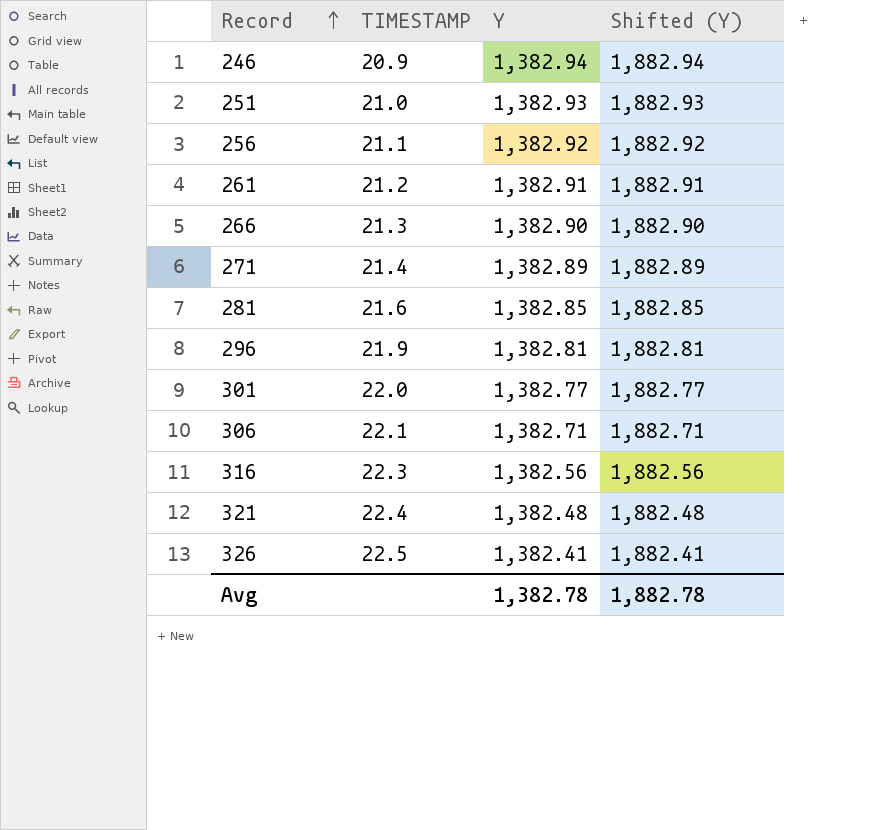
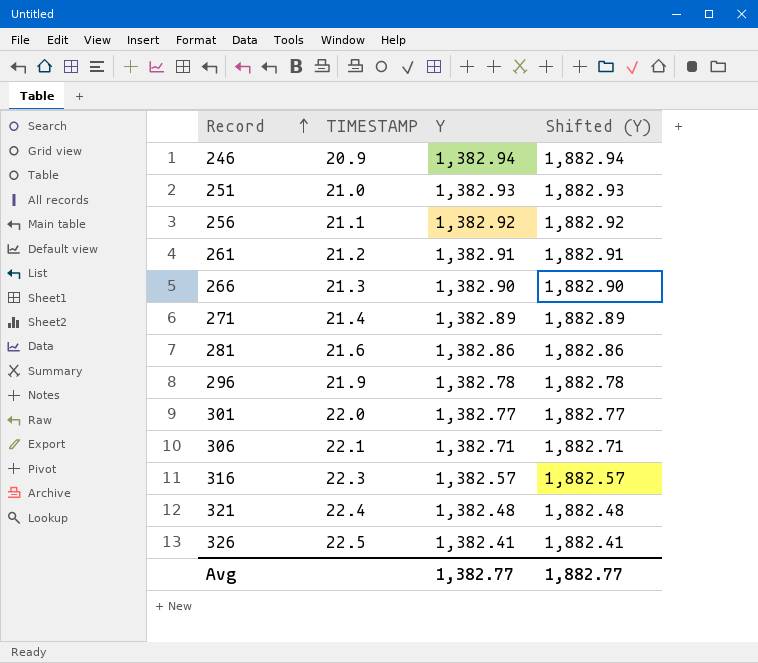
281 | Y: 1,382.85 -> 1,382.86
281 | Shifted (Y): 1,882.85 -> 1,882.86
296 | Y: 1,382.81 -> 1,382.78
296 | Shifted (Y): 1,882.81 -> 1,882.78
316 | Y: 1,382.56 -> 1,382.57
316 | Shifted (Y): 1,882.56 -> 1,882.57
Avg | Y: 1,382.78 -> 1,382.77
Avg | Shifted (Y): 1,882.78 -> 1,882.77

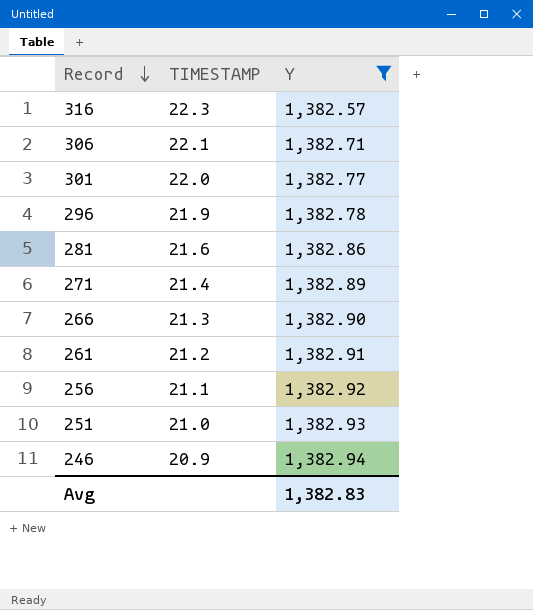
filter: none -> Y >= 1,382.57
row order: Record ascending -> Record descending
column Shifted (Y) | formula: [Y] + 500 -> none
Avg | Y: 1,382.77 -> 1,382.83

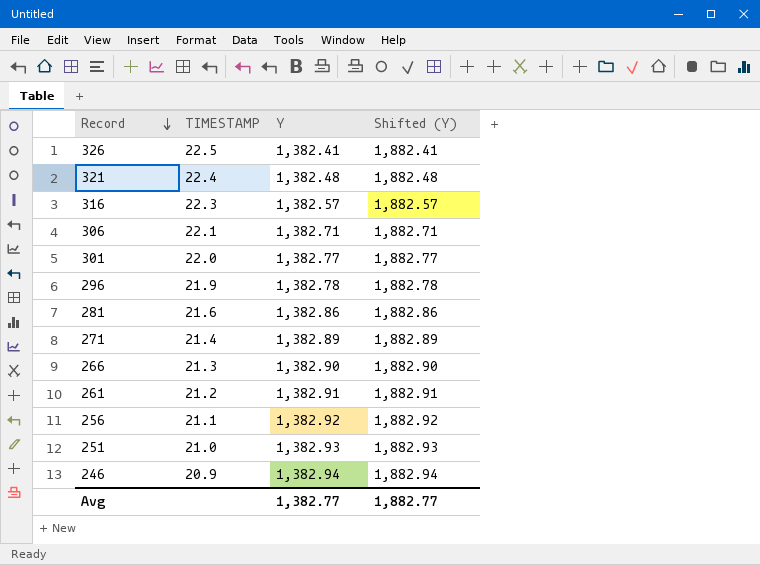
filter: Y >= 1,382.57 -> none
column Shifted (Y) | formula: none -> [Y] + 500
Avg | Y: 1,382.83 -> 1,382.77

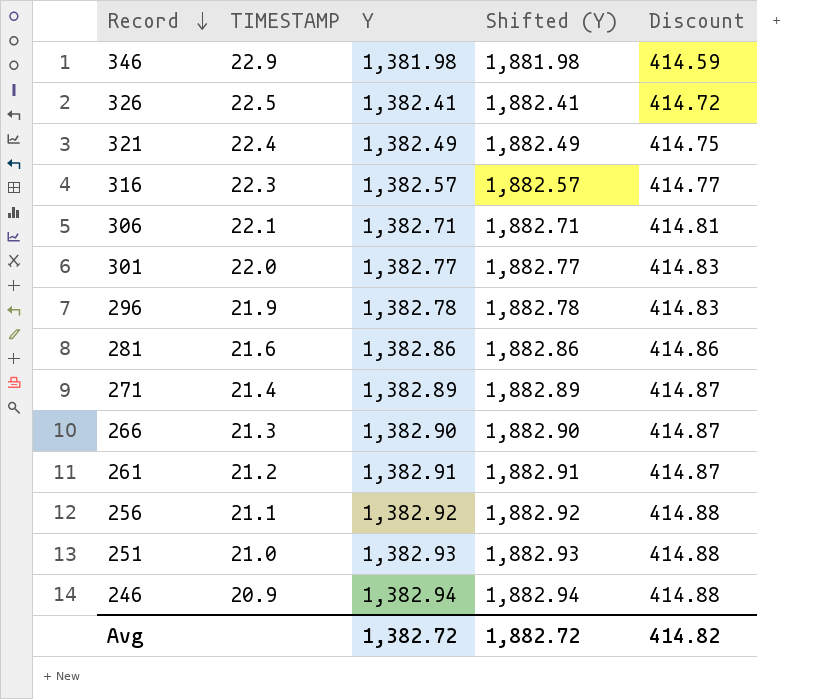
column Discount | formula: none -> [Y] * 0.3
row 346: none -> 22.9 | 1,381.98 | 1,881.98 | 414.59
321 | Y: 1,382.48 -> 1,382.49
321 | Shifted (Y): 1,882.48 -> 1,882.49
Avg | Y: 1,382.77 -> 1,382.72
Avg | Shifted (Y): 1,882.77 -> 1,882.72

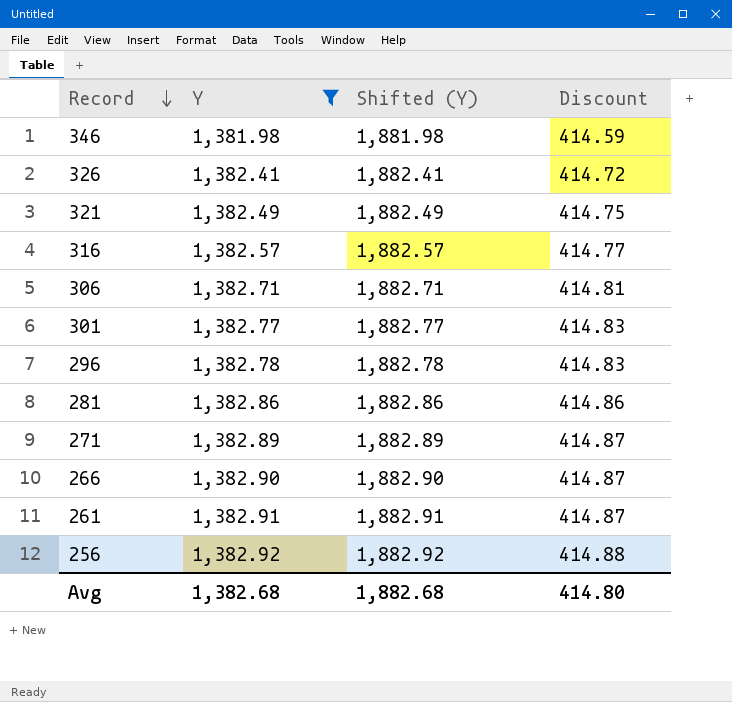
filter: none -> Y <= 1,382.92
column TIMESTAMP | position: 2 -> none
Avg | Y: 1,382.72 -> 1,382.68
Avg | Shifted (Y): 1,882.72 -> 1,882.68
Avg | Discount: 414.82 -> 414.80

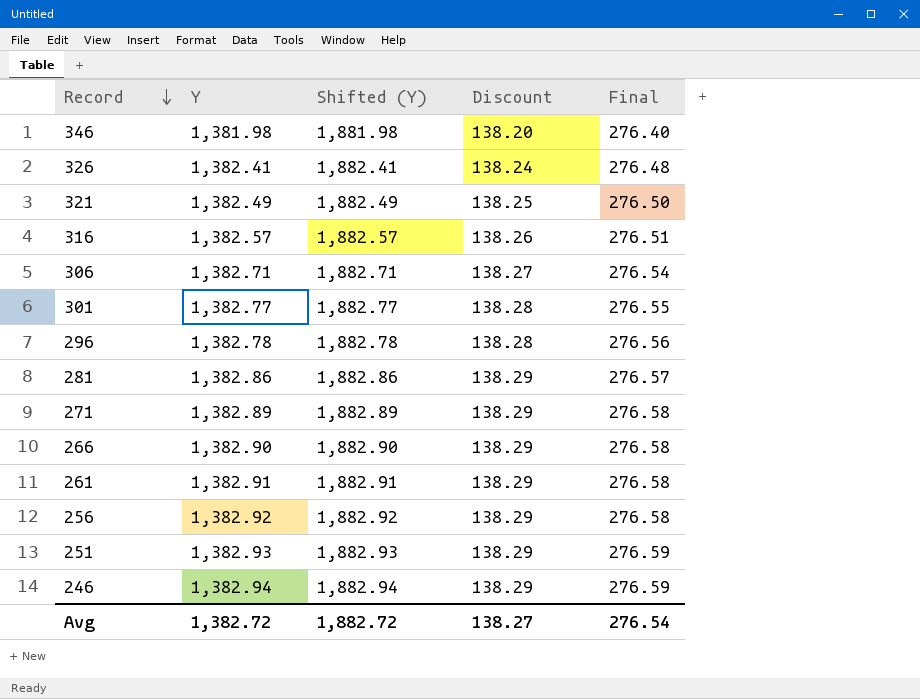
filter: Y <= 1,382.92 -> none
column Discount | formula: [Y] * 0.3 -> [Y] * 0.1
column Final | formula: none -> [Y] * 0.2
Avg | Y: 1,382.68 -> 1,382.72
Avg | Shifted (Y): 1,882.68 -> 1,882.72
Avg | Discount: 414.80 -> 138.27

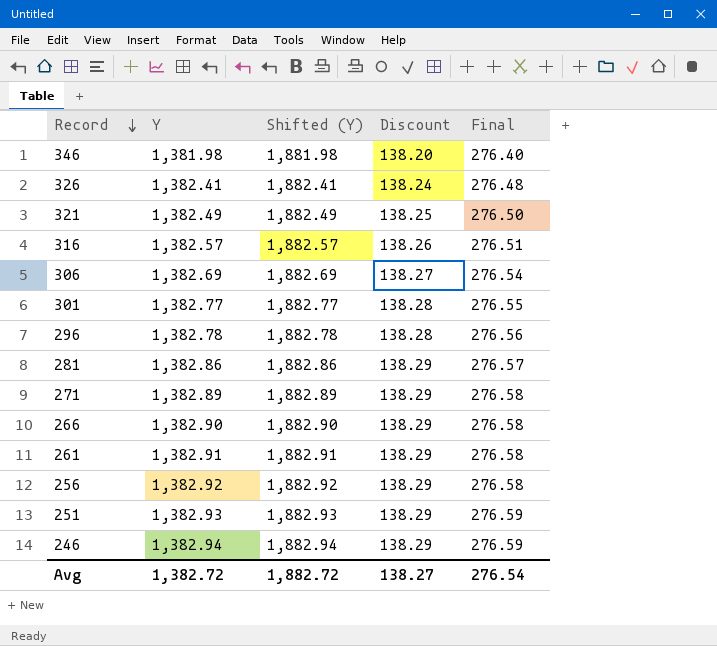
306 | Y: 1,382.71 -> 1,382.69
306 | Shifted (Y): 1,882.71 -> 1,882.69

